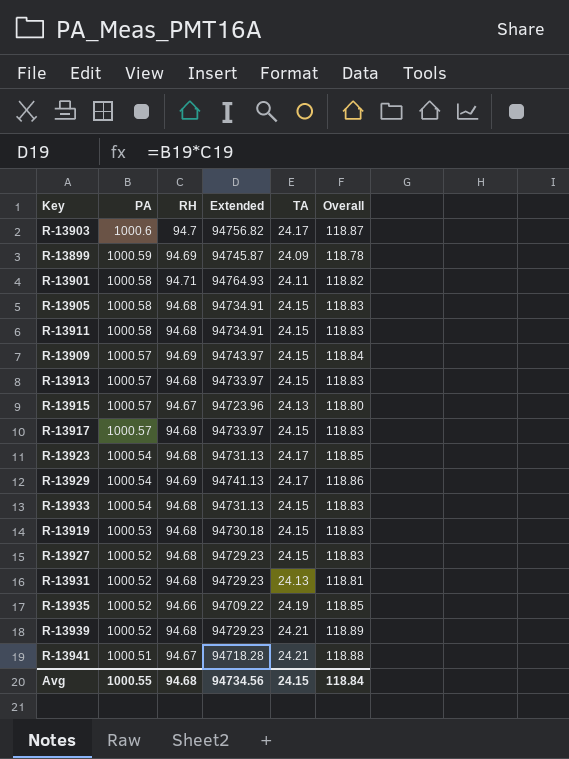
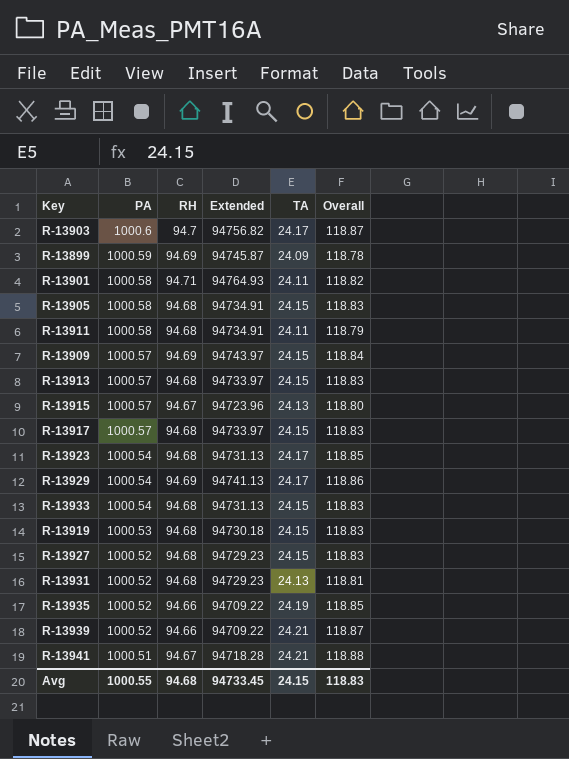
R-13911 | TA: 24.15 -> 24.11
R-13911 | Overall: 118.83 -> 118.79
R-13939 | RH: 94.68 -> 94.66
R-13939 | Extended: 94729.23 -> 94709.22
R-13939 | Overall: 118.89 -> 118.87
Avg | Extended: 94734.56 -> 94733.45
Avg | Overall: 118.84 -> 118.83

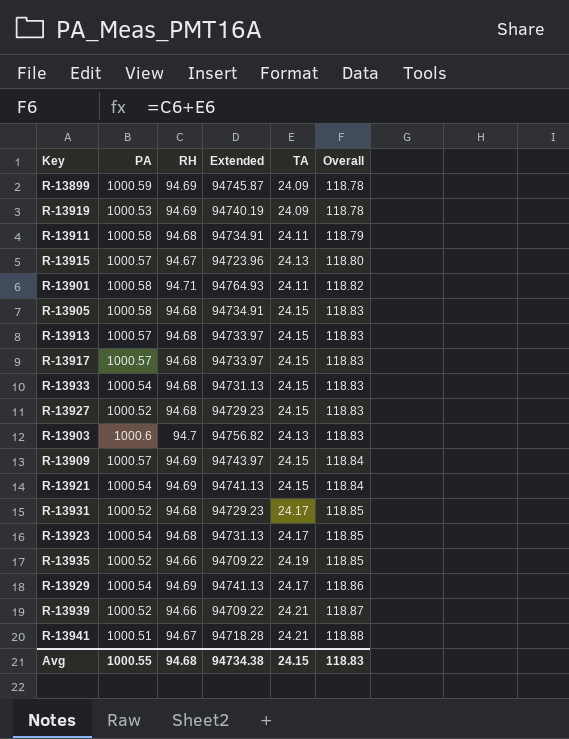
row order: PA descending -> Overall ascending
R-13919 | RH: 94.68 -> 94.69
R-13919 | Extended: 94730.18 -> 94740.19
R-13919 | TA: 24.15 -> 24.09
R-13919 | Overall: 118.83 -> 118.78
R-13903 | TA: 24.17 -> 24.13
R-13903 | Overall: 118.87 -> 118.83
row R-13921: none -> 1000.54 | 94.69 | 94741.13 | 24.15 | 118.84
R-13931 | TA: 24.13 -> 24.17
R-13931 | Overall: 118.81 -> 118.85
Avg | Extended: 94733.45 -> 94734.38

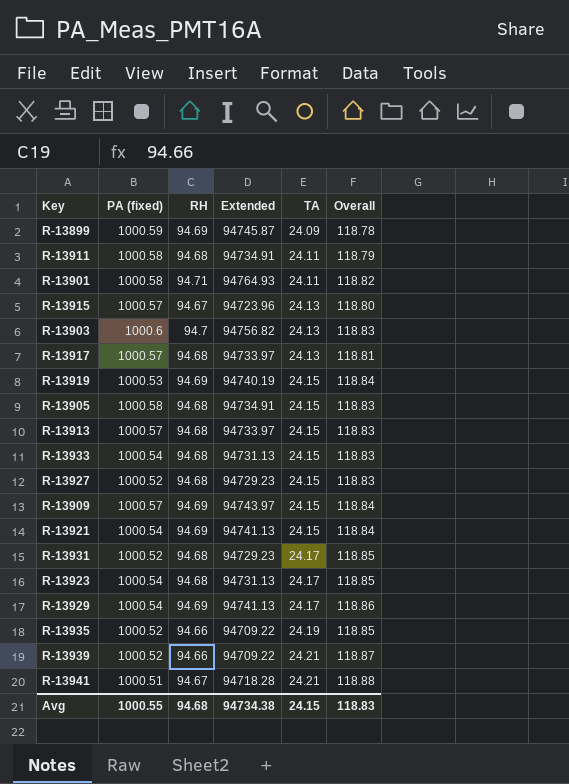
row order: Overall ascending -> TA ascending
column name: PA -> PA (fixed)
R-13917 | TA: 24.15 -> 24.13
R-13917 | Overall: 118.83 -> 118.81
R-13919 | TA: 24.09 -> 24.15
R-13919 | Overall: 118.78 -> 118.84

